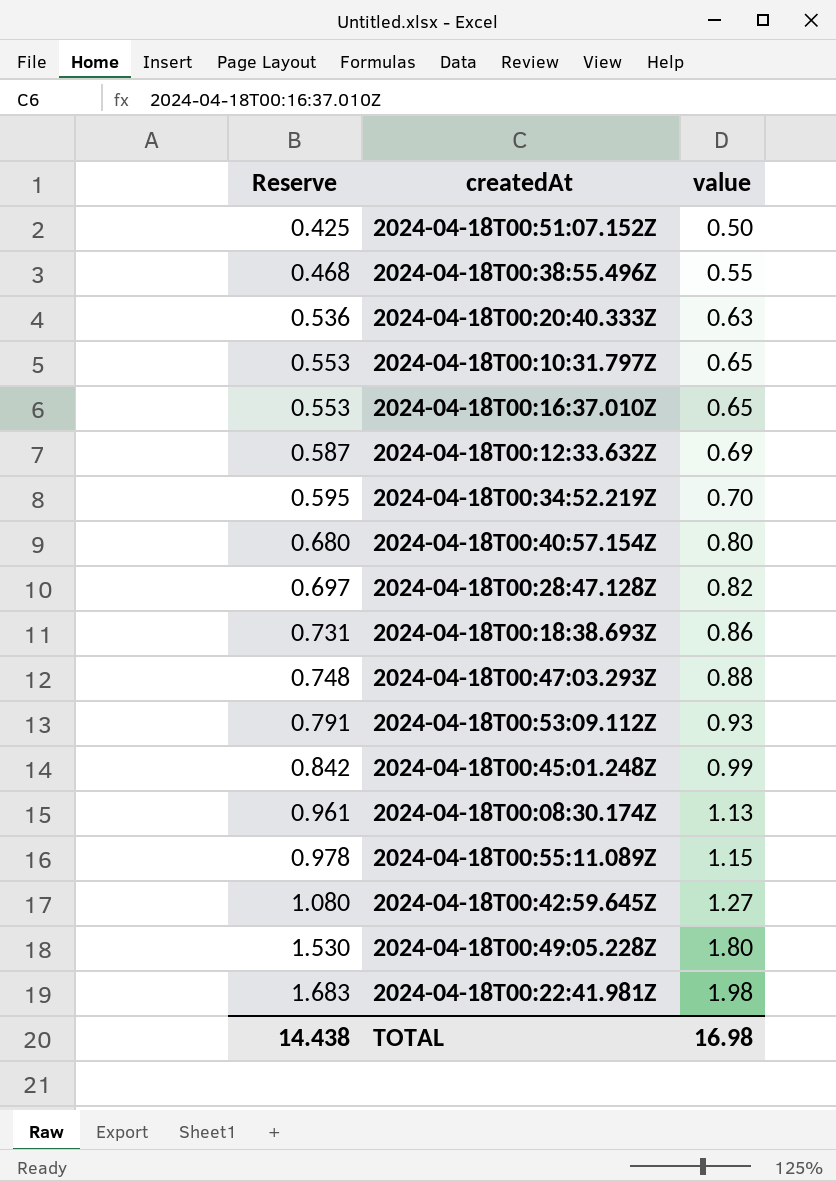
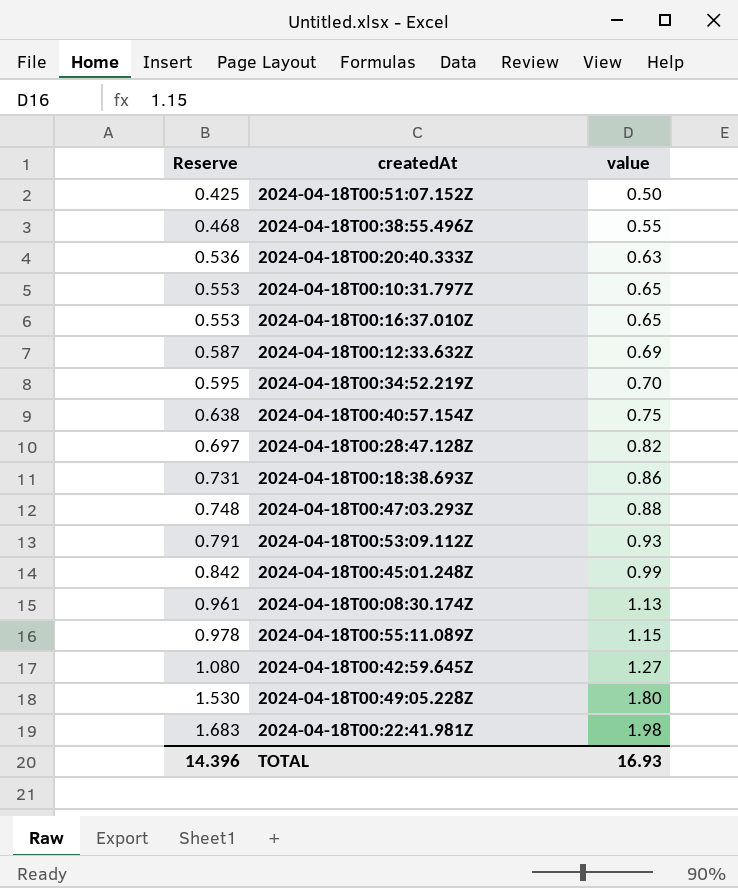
2024-04-18T00:40:57.154Z | Reserve: 0.680 -> 0.638
2024-04-18T00:40:57.154Z | value: 0.80 -> 0.75
TOTAL | Reserve: 14.438 -> 14.396
TOTAL | value: 16.98 -> 16.93

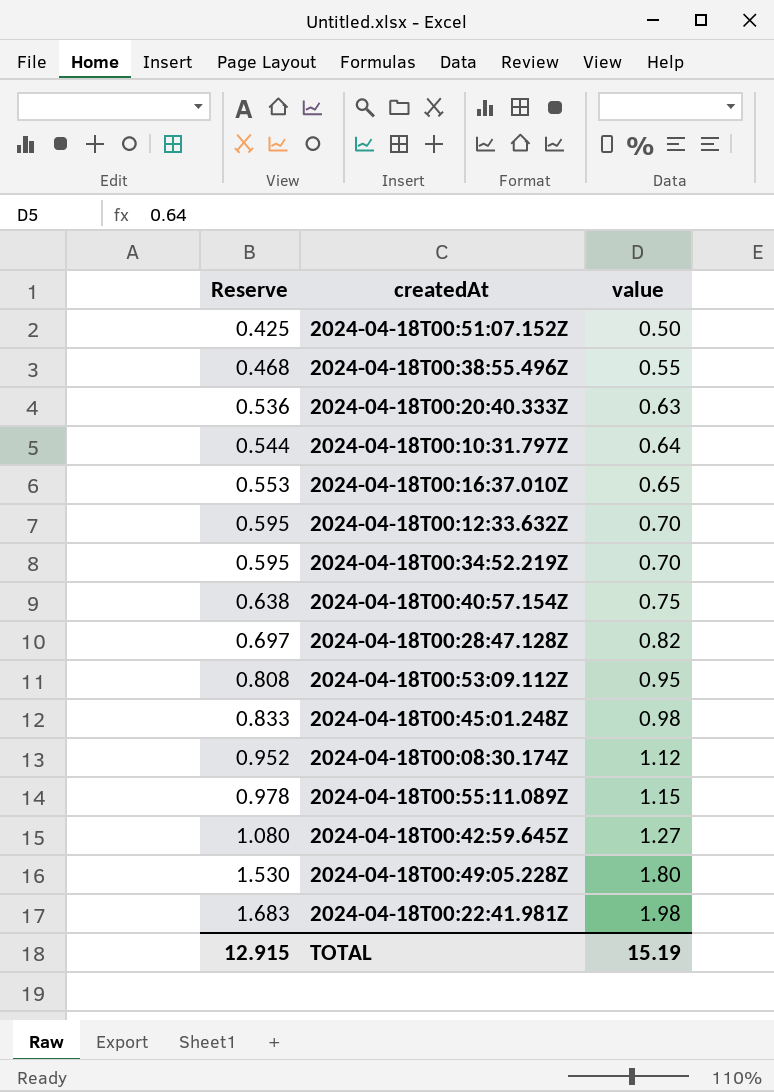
row 2024-04-18T00:18:38.693Z: 0.731 | 0.86 -> none
row 2024-04-18T00:47:03.293Z: 0.748 | 0.88 -> none
2024-04-18T00:10:31.797Z | Reserve: 0.553 -> 0.544
2024-04-18T00:10:31.797Z | value: 0.65 -> 0.64
2024-04-18T00:12:33.632Z | Reserve: 0.587 -> 0.595
2024-04-18T00:12:33.632Z | value: 0.69 -> 0.70
2024-04-18T00:53:09.112Z | Reserve: 0.791 -> 0.808
2024-04-18T00:53:09.112Z | value: 0.93 -> 0.95
2024-04-18T00:45:01.248Z | Reserve: 0.842 -> 0.833
2024-04-18T00:45:01.248Z | value: 0.99 -> 0.98
2024-04-18T00:08:30.174Z | Reserve: 0.961 -> 0.952
2024-04-18T00:08:30.174Z | value: 1.13 -> 1.12
TOTAL | Reserve: 14.396 -> 12.915
TOTAL | value: 16.93 -> 15.19

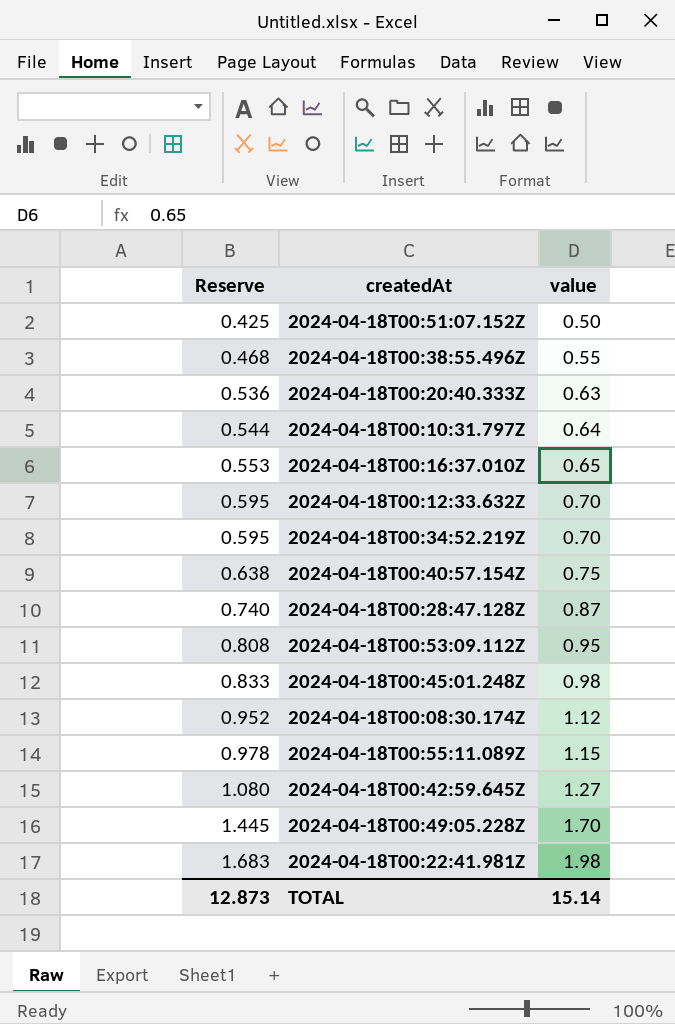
2024-04-18T00:28:47.128Z | Reserve: 0.697 -> 0.740
2024-04-18T00:28:47.128Z | value: 0.82 -> 0.87
2024-04-18T00:49:05.228Z | Reserve: 1.530 -> 1.445
2024-04-18T00:49:05.228Z | value: 1.80 -> 1.70
TOTAL | Reserve: 12.915 -> 12.873
TOTAL | value: 15.19 -> 15.14

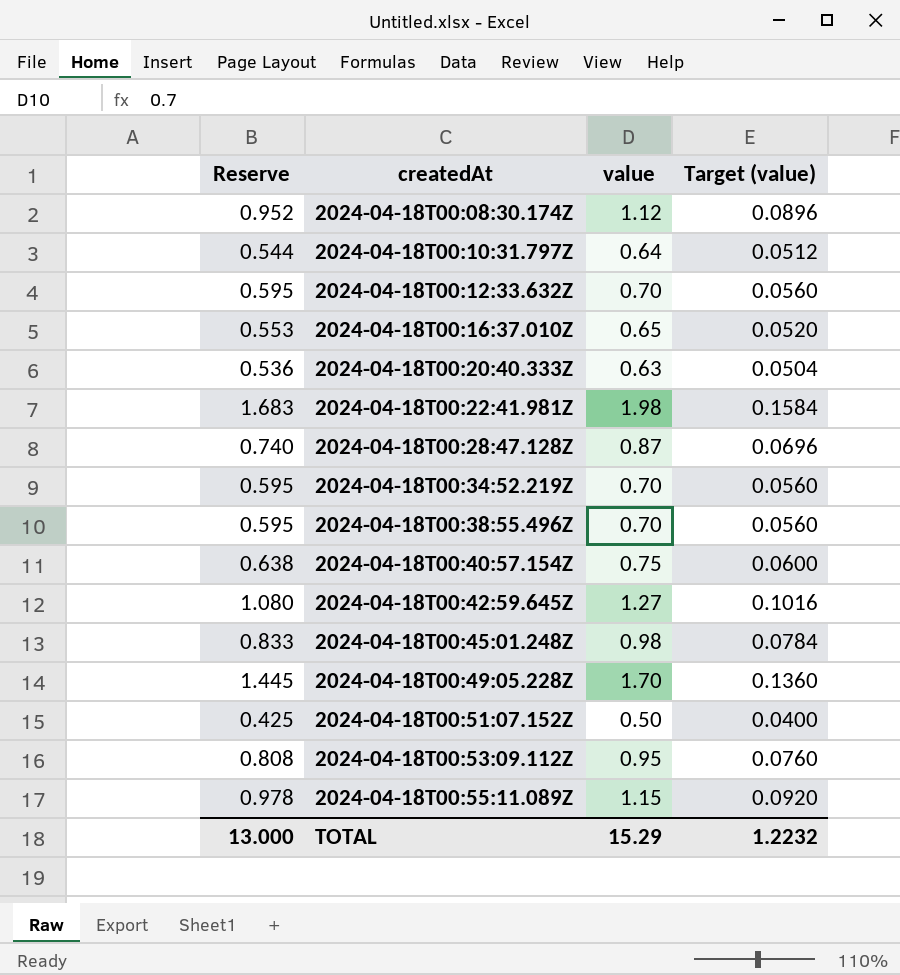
row order: Reserve ascending -> createdAt ascending
column Target (value) | formula: none -> [value] * 0.08
2024-04-18T00:38:55.496Z | Reserve: 0.468 -> 0.595
2024-04-18T00:38:55.496Z | value: 0.55 -> 0.70
TOTAL | Reserve: 12.873 -> 13.000
TOTAL | value: 15.14 -> 15.29

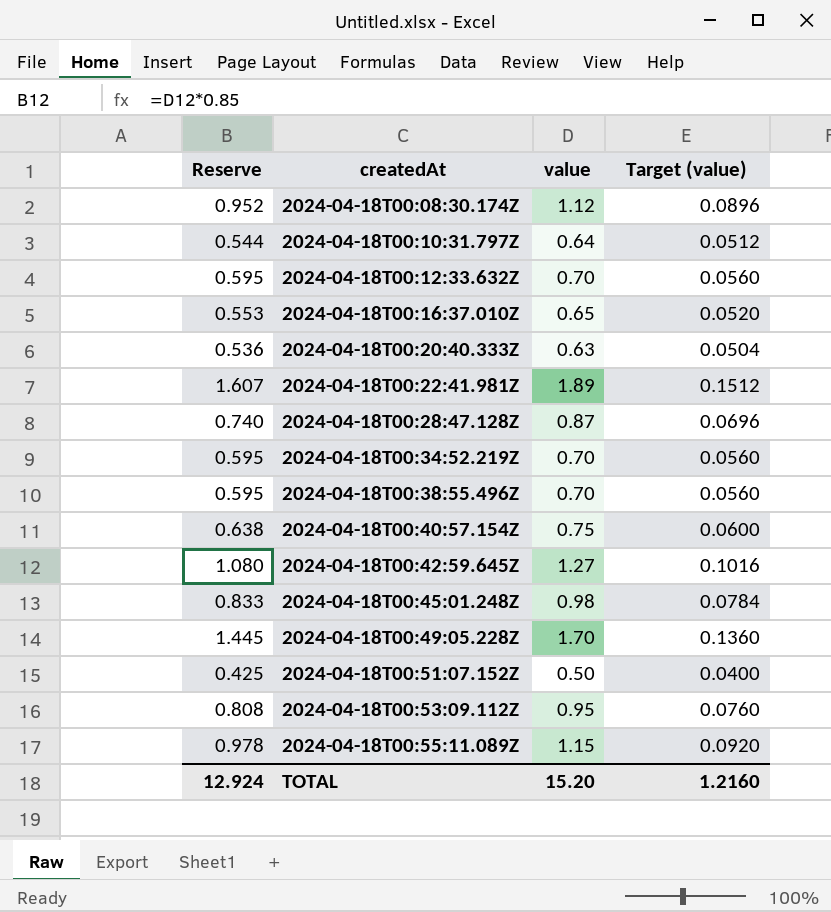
2024-04-18T00:22:41.981Z | Reserve: 1.683 -> 1.607
2024-04-18T00:22:41.981Z | value: 1.98 -> 1.89
2024-04-18T00:22:41.981Z | Target (value): 0.1584 -> 0.1512
TOTAL | Reserve: 13.000 -> 12.924
TOTAL | value: 15.29 -> 15.20
TOTAL | Target (value): 1.2232 -> 1.2160

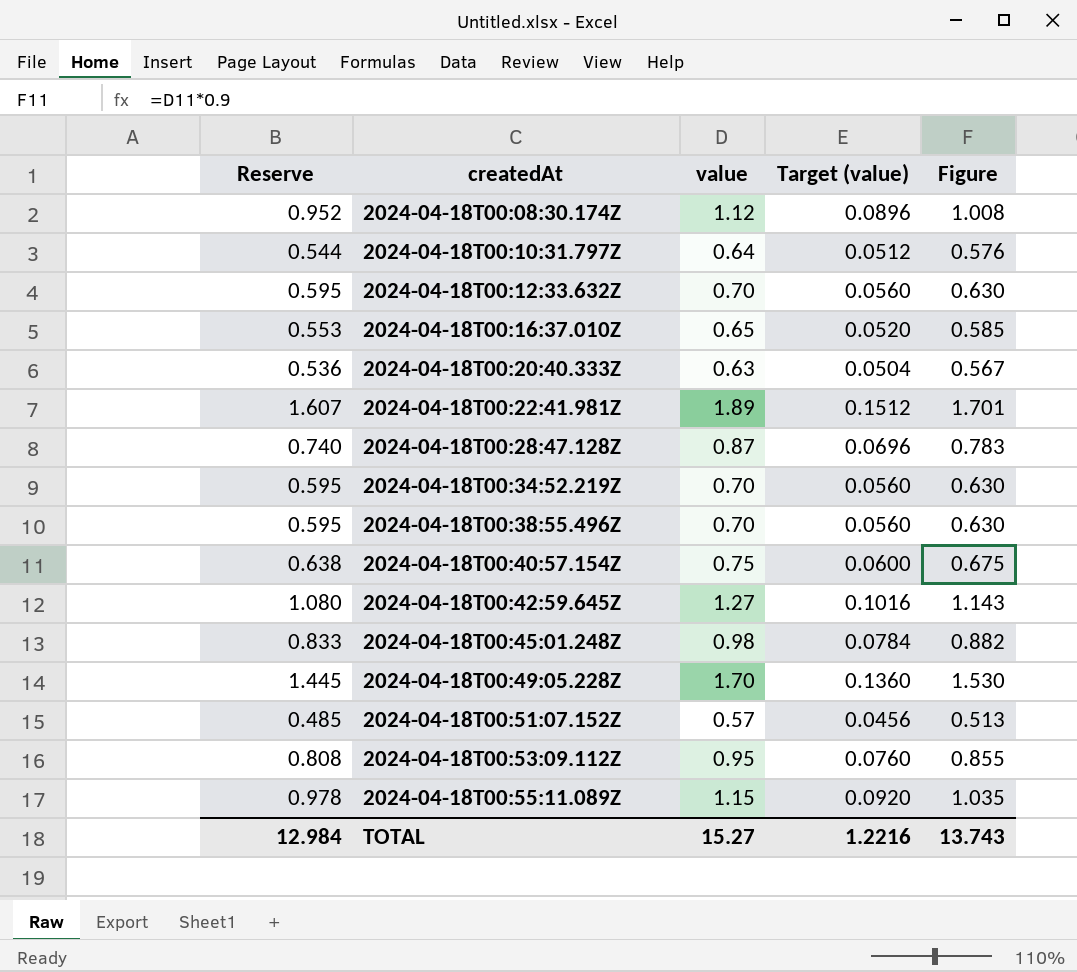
column Figure | formula: none -> [value] * 0.9
2024-04-18T00:51:07.152Z | Reserve: 0.425 -> 0.485
2024-04-18T00:51:07.152Z | value: 0.50 -> 0.57
2024-04-18T00:51:07.152Z | Target (value): 0.0400 -> 0.0456
TOTAL | Reserve: 12.924 -> 12.984
TOTAL | value: 15.20 -> 15.27
TOTAL | Target (value): 1.2160 -> 1.2216

